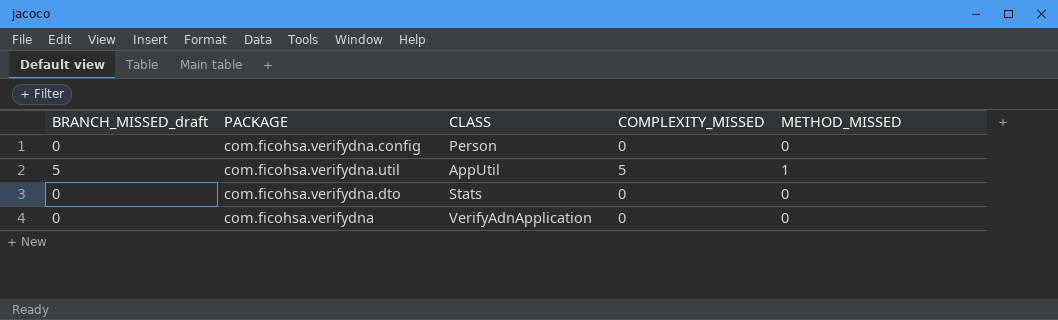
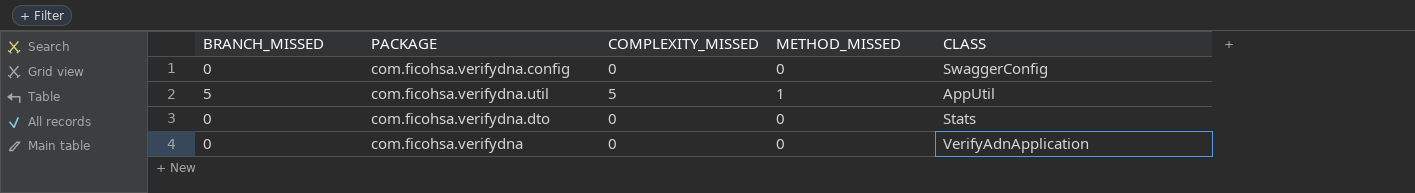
column name: BRANCH_MISSED_draft -> BRANCH_MISSED
column CLASS | position: 3 -> 5
com.ficohsa.verifydna.config | CLASS: Person -> SwaggerConfig

